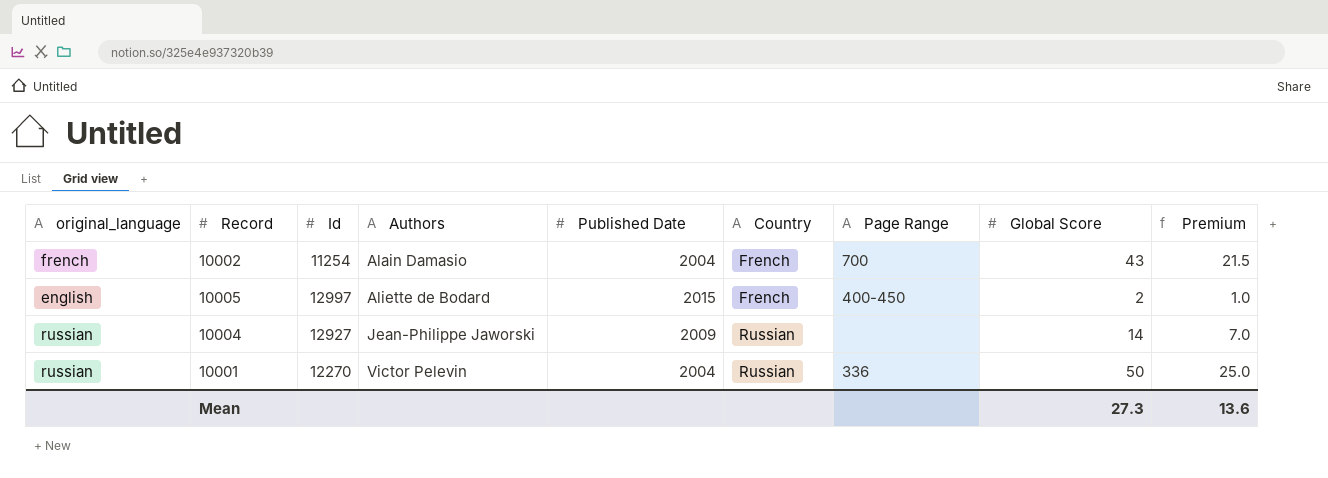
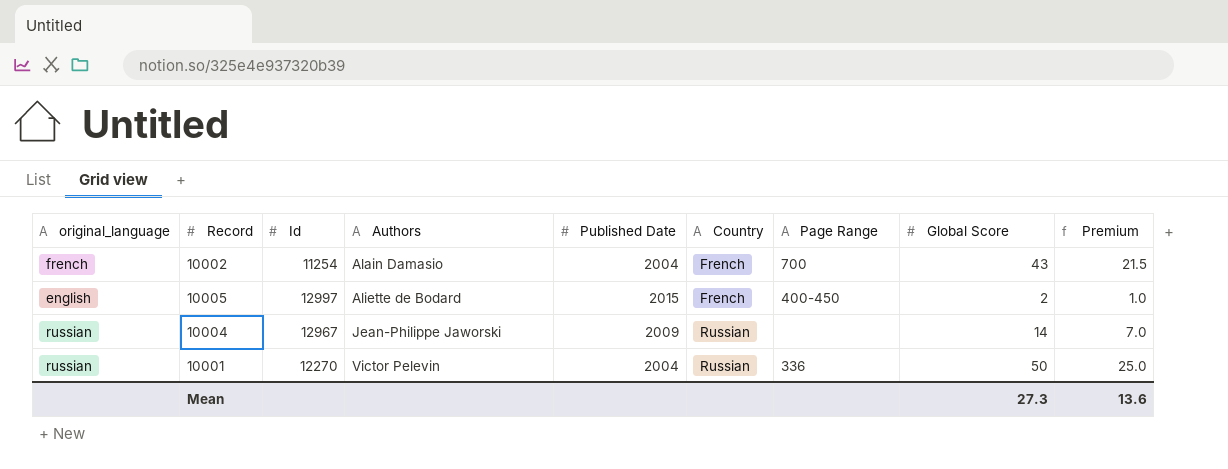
10004 | Id: 12927 -> 12967

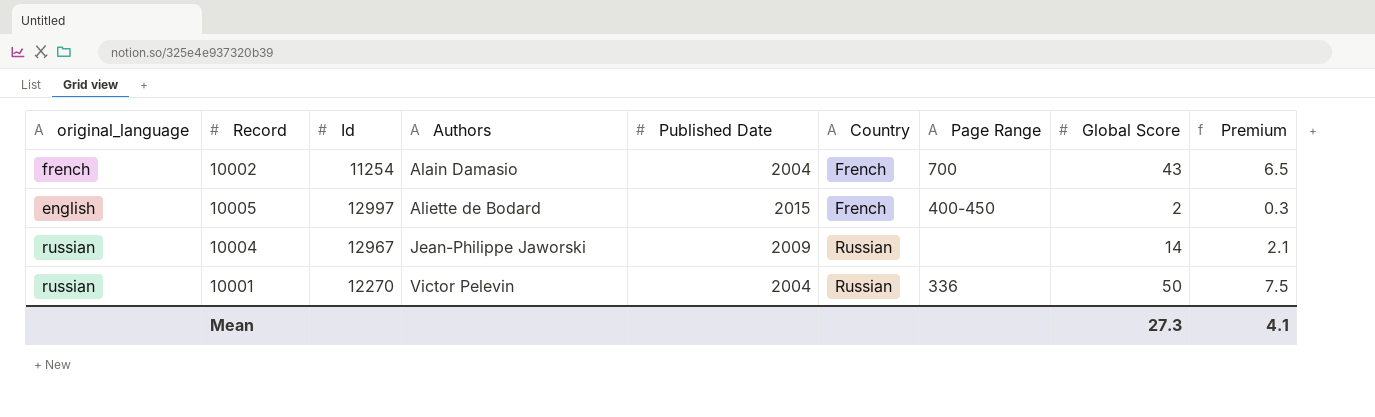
column Premium | formula: [Global Score] * 0.5 -> [Global Score] * 0.15
Mean | Premium: 13.6 -> 4.1

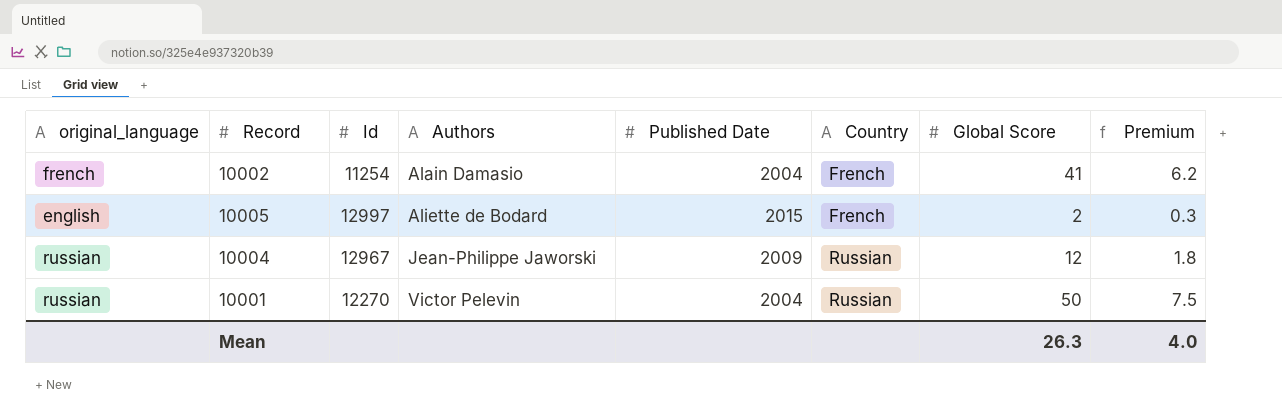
column Page Range | position: 7 -> none
10002 | Global Score: 43 -> 41
10002 | Premium: 6.5 -> 6.2
10004 | Global Score: 14 -> 12
10004 | Premium: 2.1 -> 1.8
Mean | Global Score: 27.3 -> 26.3
Mean | Premium: 4.1 -> 4.0

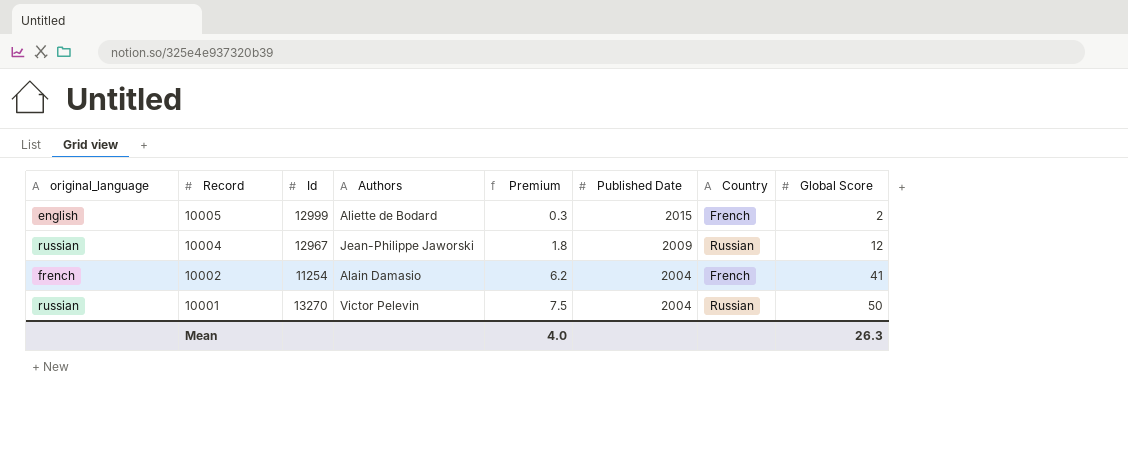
row order: Authors ascending -> Record descending
column Premium | position: 8 -> 5
10005 | Id: 12997 -> 12999
10001 | Id: 12270 -> 13270

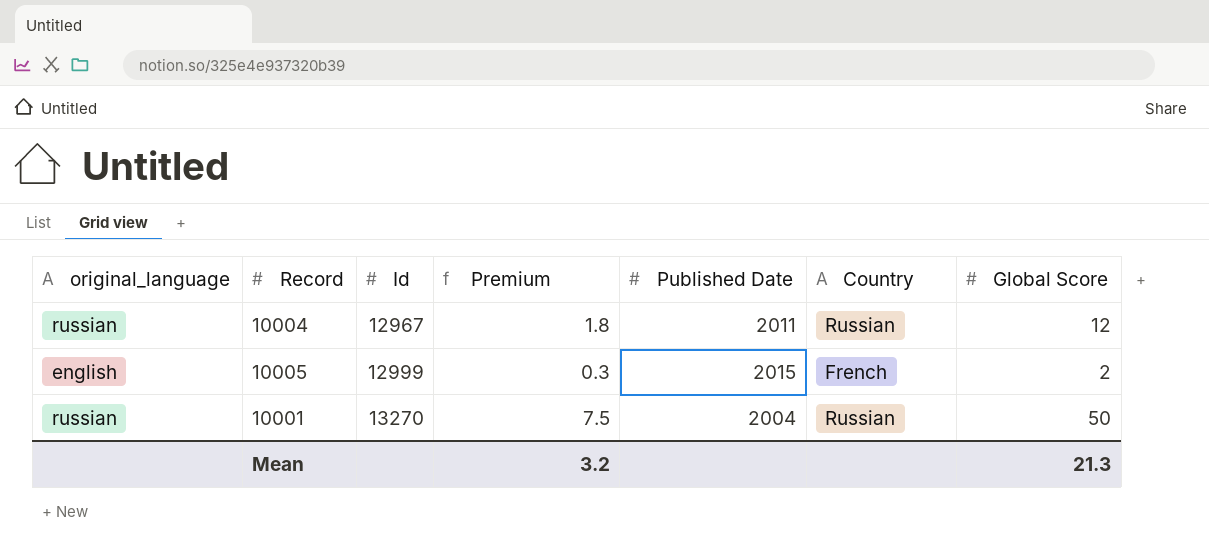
row order: Record descending -> Id ascending
column Authors | position: 4 -> none
row 10002: french | 11254 | Alain Damasio | 6.2 | 2004 | French | 41 -> none
10004 | Published Date: 2009 -> 2011
Mean | Premium: 4.0 -> 3.2
Mean | Global Score: 26.3 -> 21.3

